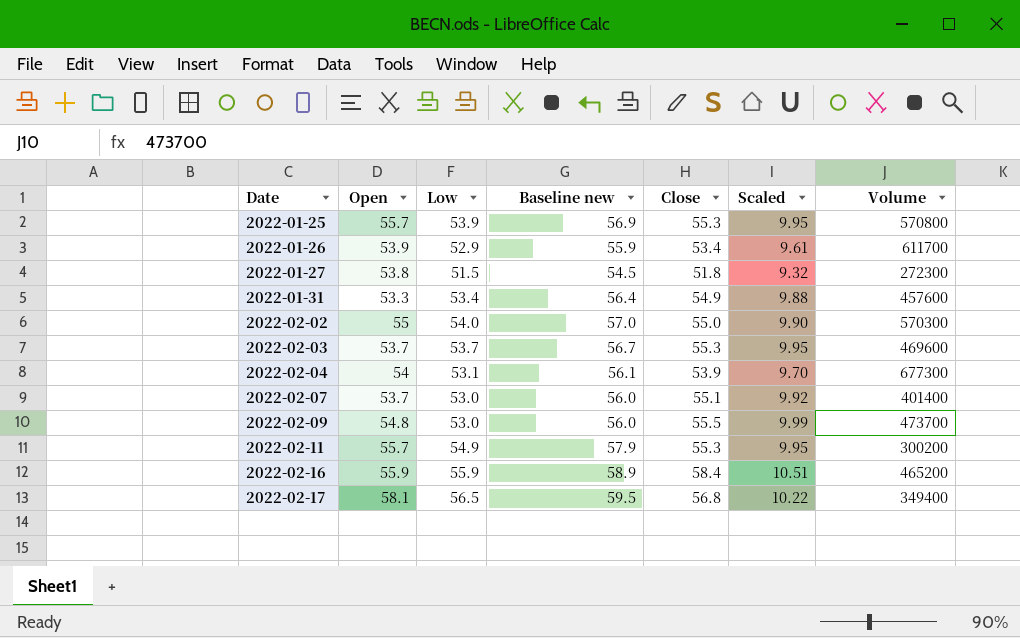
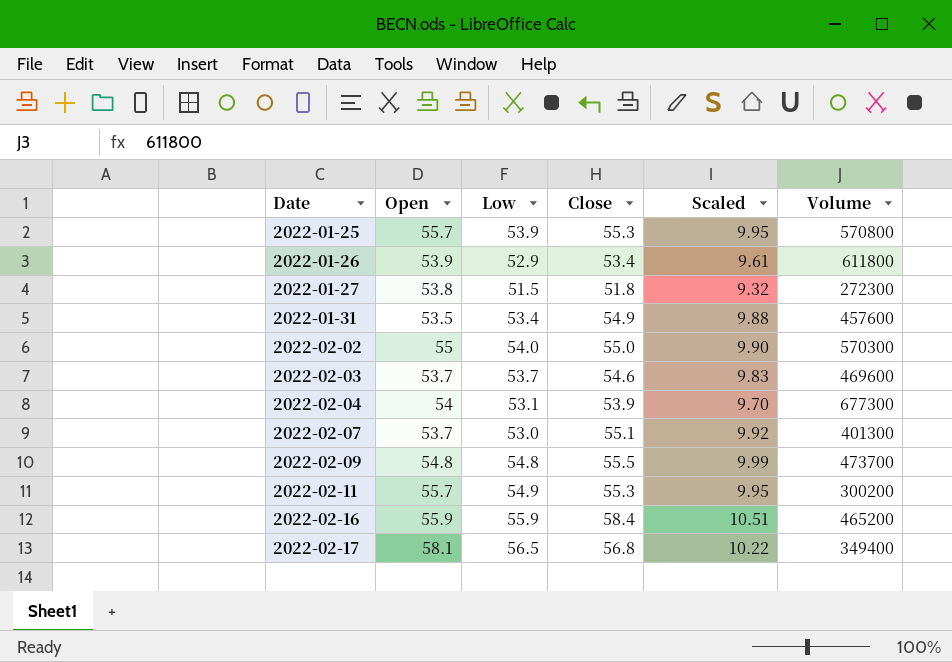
column Baseline new | formula: [Low] + 3 -> none
2022-01-26 | Volume: 611700 -> 611800
2022-01-31 | Open: 53.3 -> 53.5
2022-02-03 | Close: 55.3 -> 54.6
2022-02-03 | Scaled: 9.95 -> 9.83
2022-02-07 | Volume: 401400 -> 401300
2022-02-09 | Low: 53.0 -> 54.8

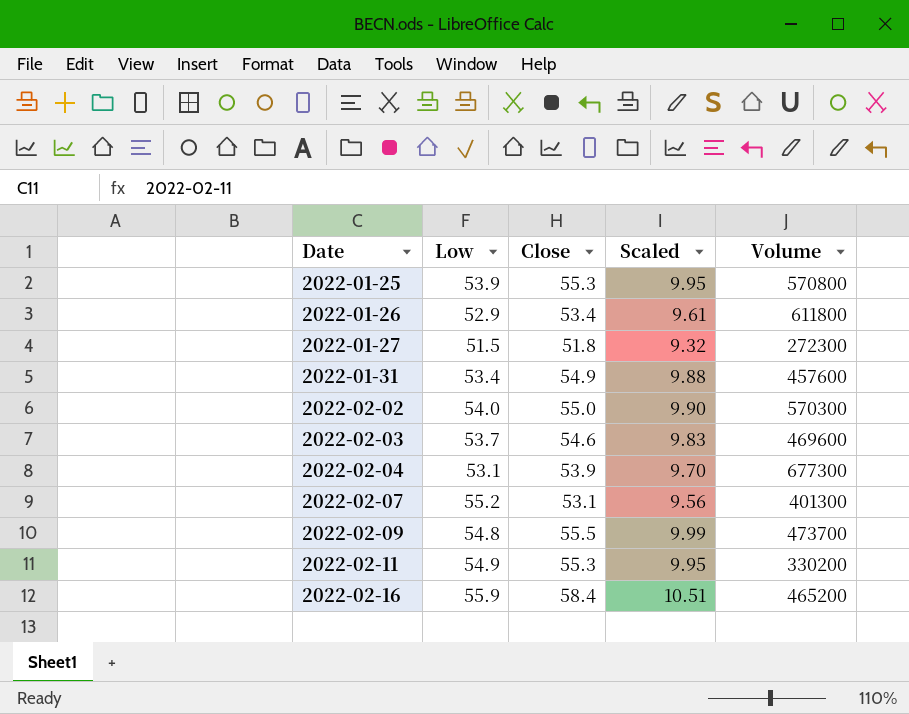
column Open | position: 2 -> none
row 2022-02-17: 58.1 | 56.5 | 56.8 | 10.22 | 349400 -> none
2022-02-07 | Low: 53.0 -> 55.2
2022-02-07 | Close: 55.1 -> 53.1
2022-02-07 | Scaled: 9.92 -> 9.56
2022-02-11 | Volume: 300200 -> 330200

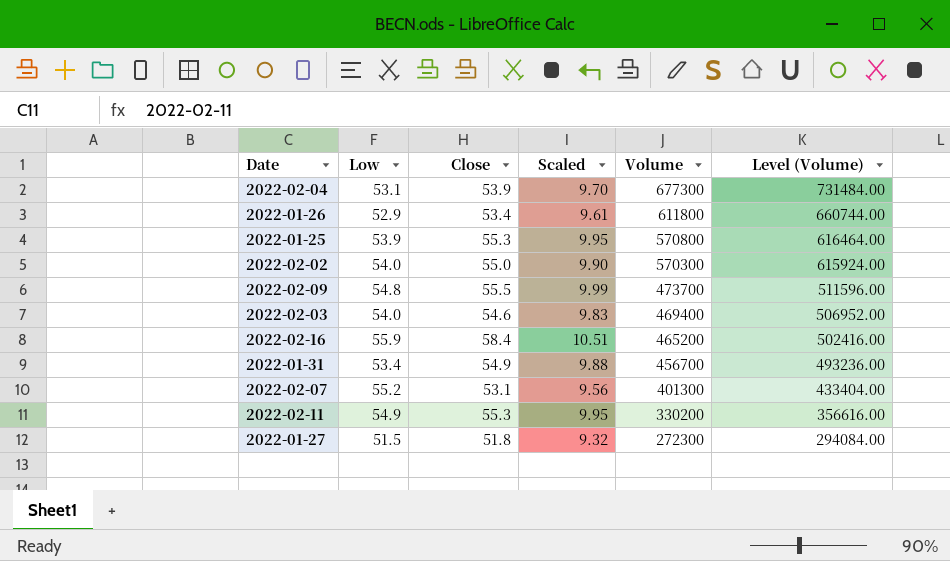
row order: Date ascending -> Volume descending
column Level (Volume) | formula: none -> [Volume] * 1.08
2022-02-03 | Low: 53.7 -> 54.0
2022-02-03 | Volume: 469600 -> 469400
2022-01-31 | Volume: 457600 -> 456700

